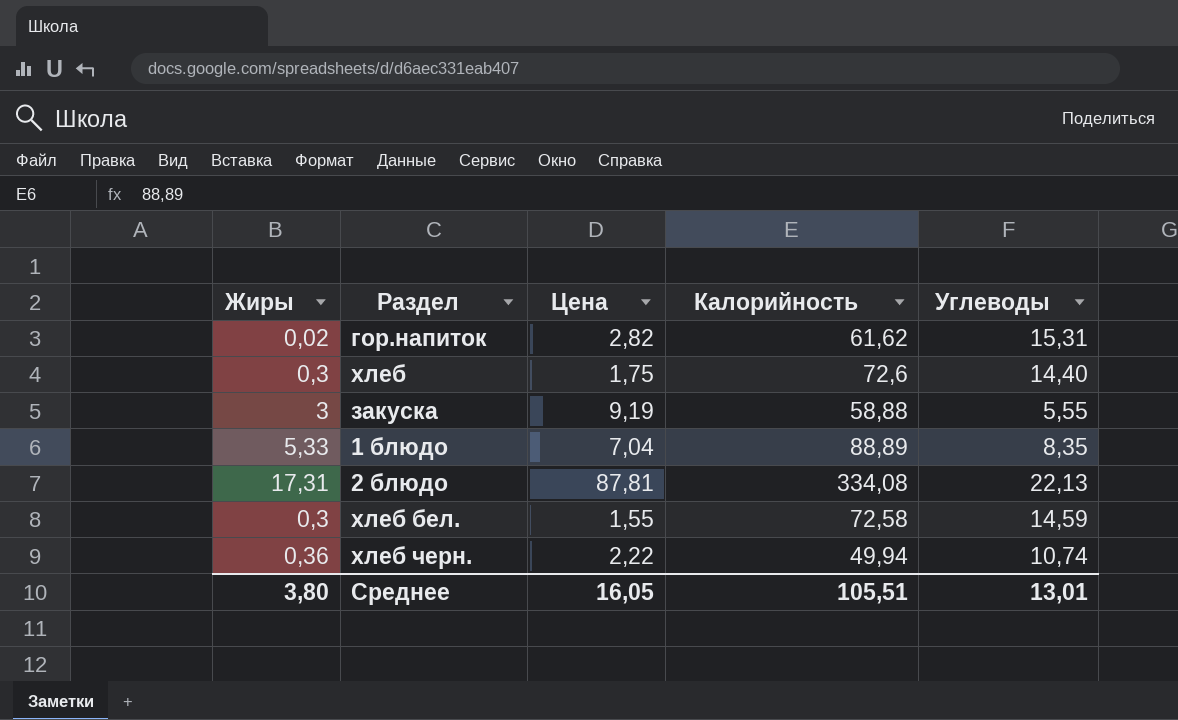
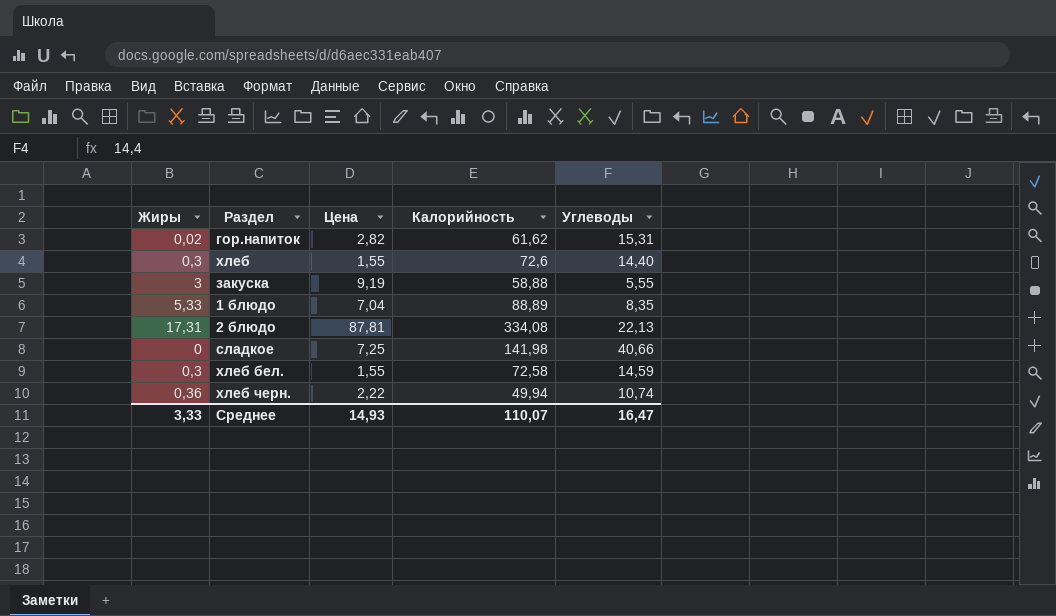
хлеб | Цена: 1,75 -> 1,55
row сладкое: none -> 0 | 7,25 | 141,98 | 40,66
Среднее | Жиры: 3,80 -> 3,33
Среднее | Цена: 16,05 -> 14,93
Среднее | Калорийность: 105,51 -> 110,07
Среднее | Углеводы: 13,01 -> 16,47

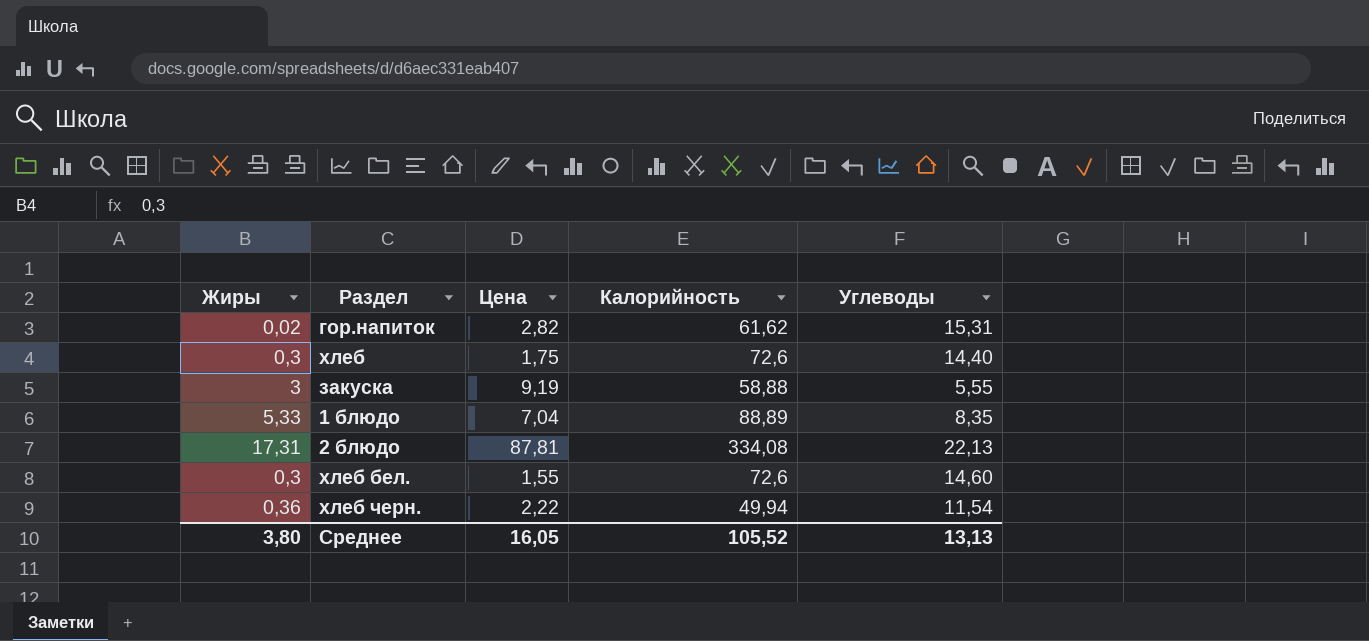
row сладкое: 0 | 7,25 | 141,98 | 40,66 -> none
хлеб | Цена: 1,55 -> 1,75
хлеб бел. | Калорийность: 72,58 -> 72,6
хлеб бел. | Углеводы: 14,59 -> 14,60
хлеб черн. | Углеводы: 10,74 -> 11,54
Среднее | Жиры: 3,33 -> 3,80
Среднее | Цена: 14,93 -> 16,05
Среднее | Калорийность: 110,07 -> 105,52
Среднее | Углеводы: 16,47 -> 13,13

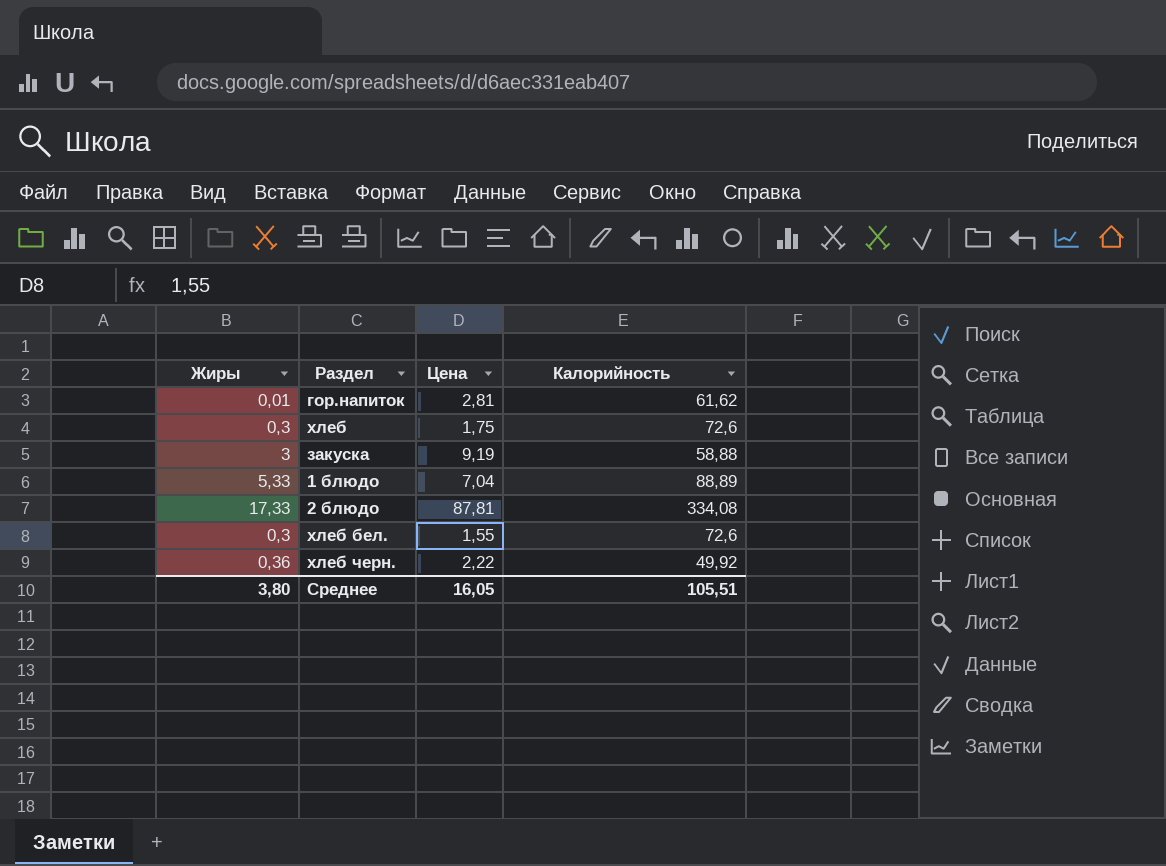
column Углеводы | position: 5 -> none
гор.напиток | Жиры: 0,02 -> 0,01
гор.напиток | Цена: 2,82 -> 2,81
2 блюдо | Жиры: 17,31 -> 17,33
хлеб черн. | Калорийность: 49,94 -> 49,92
Среднее | Калорийность: 105,52 -> 105,51

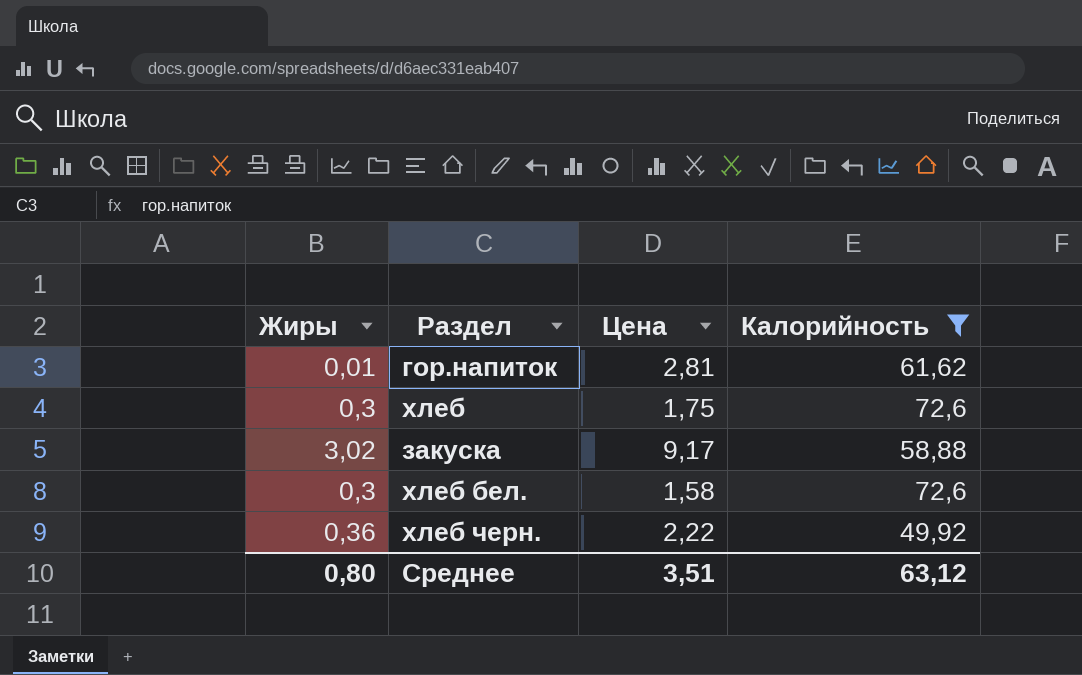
filter: none -> Калорийность <= 72,6
закуска | Жиры: 3 -> 3,02
закуска | Цена: 9,19 -> 9,17
хлеб бел. | Цена: 1,55 -> 1,58
Среднее | Жиры: 3,80 -> 0,80
Среднее | Цена: 16,05 -> 3,51
Среднее | Калорийность: 105,51 -> 63,12

